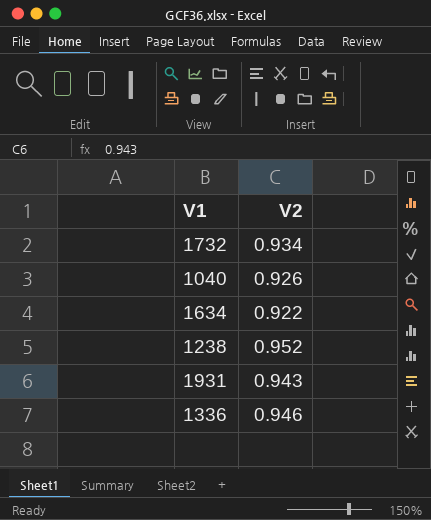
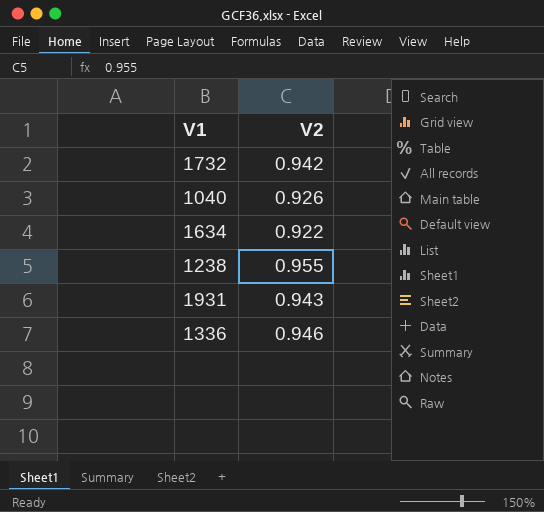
1732 | V2: 0.934 -> 0.942
1238 | V2: 0.952 -> 0.955

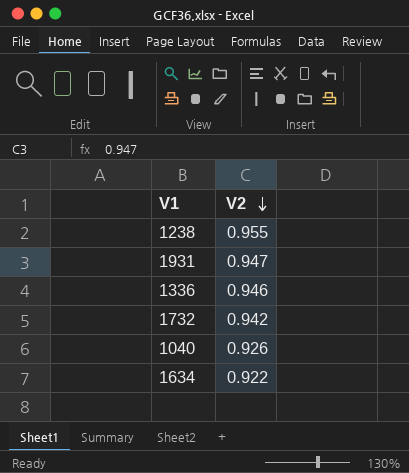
row order: none -> V2 descending
1931 | V2: 0.943 -> 0.947

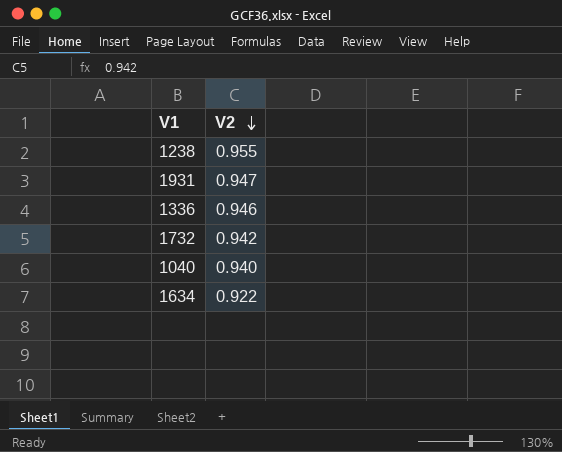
1040 | V2: 0.926 -> 0.940

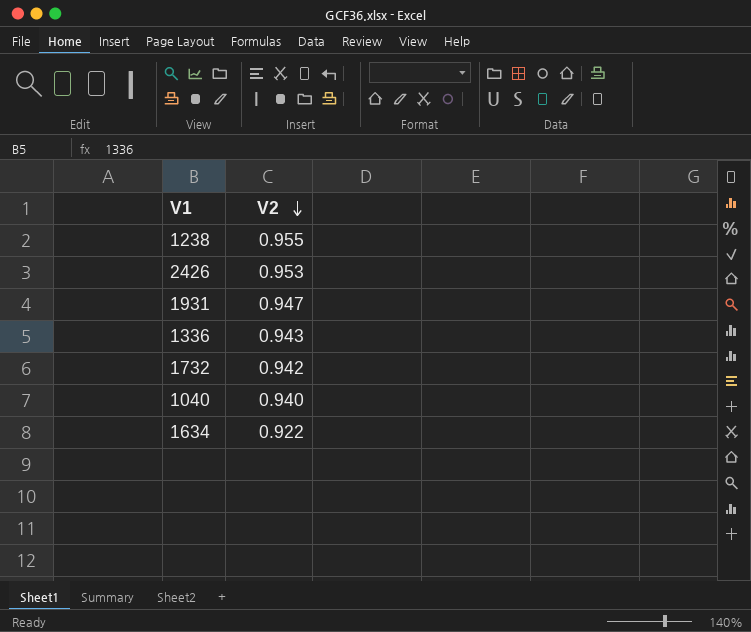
row 2426: none -> 0.953
1336 | V2: 0.946 -> 0.943

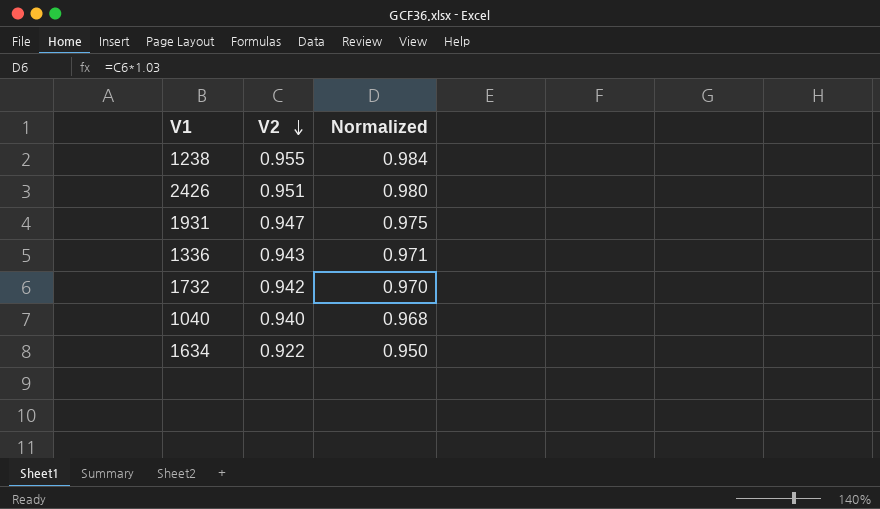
column Normalized | formula: none -> [V2] * 1.03
2426 | V2: 0.953 -> 0.951

